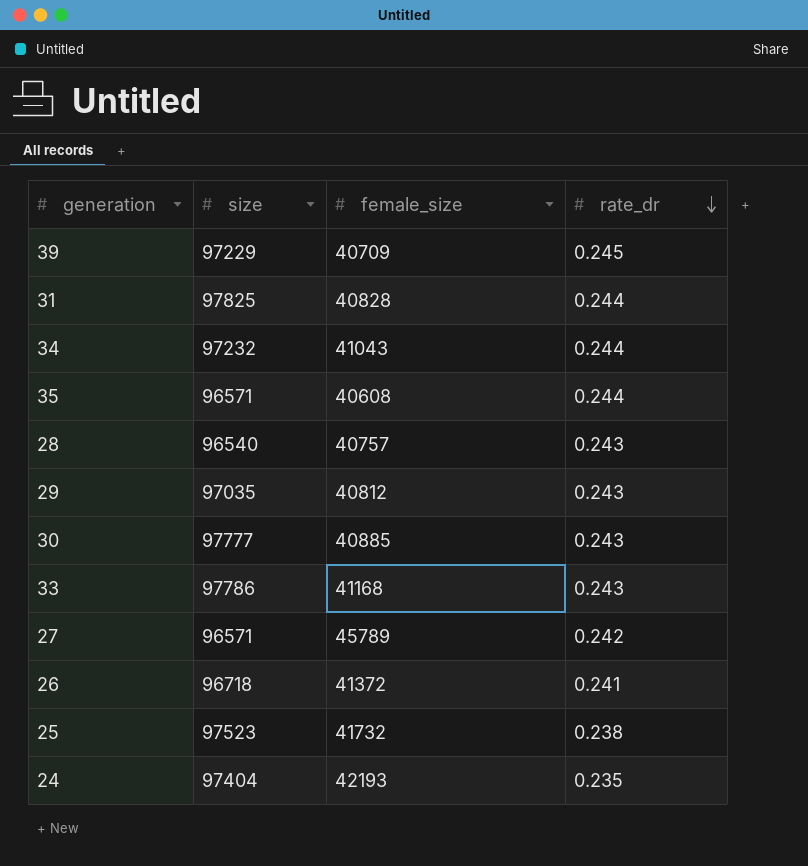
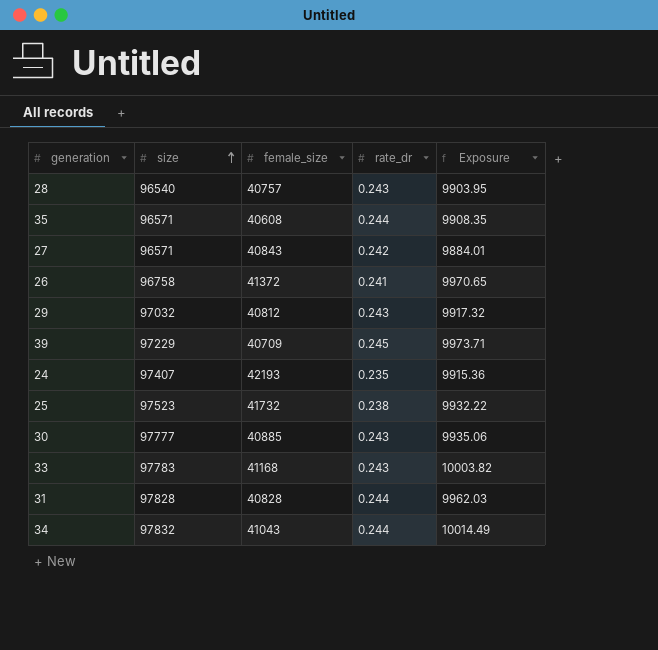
row order: rate_dr descending -> size ascending
column Exposure | formula: none -> [female_size] * [rate_dr]
27 | female_size: 45789 -> 40843
26 | size: 96718 -> 96758
29 | size: 97035 -> 97032
24 | size: 97404 -> 97407
33 | size: 97786 -> 97783
31 | size: 97825 -> 97828
34 | size: 97232 -> 97832

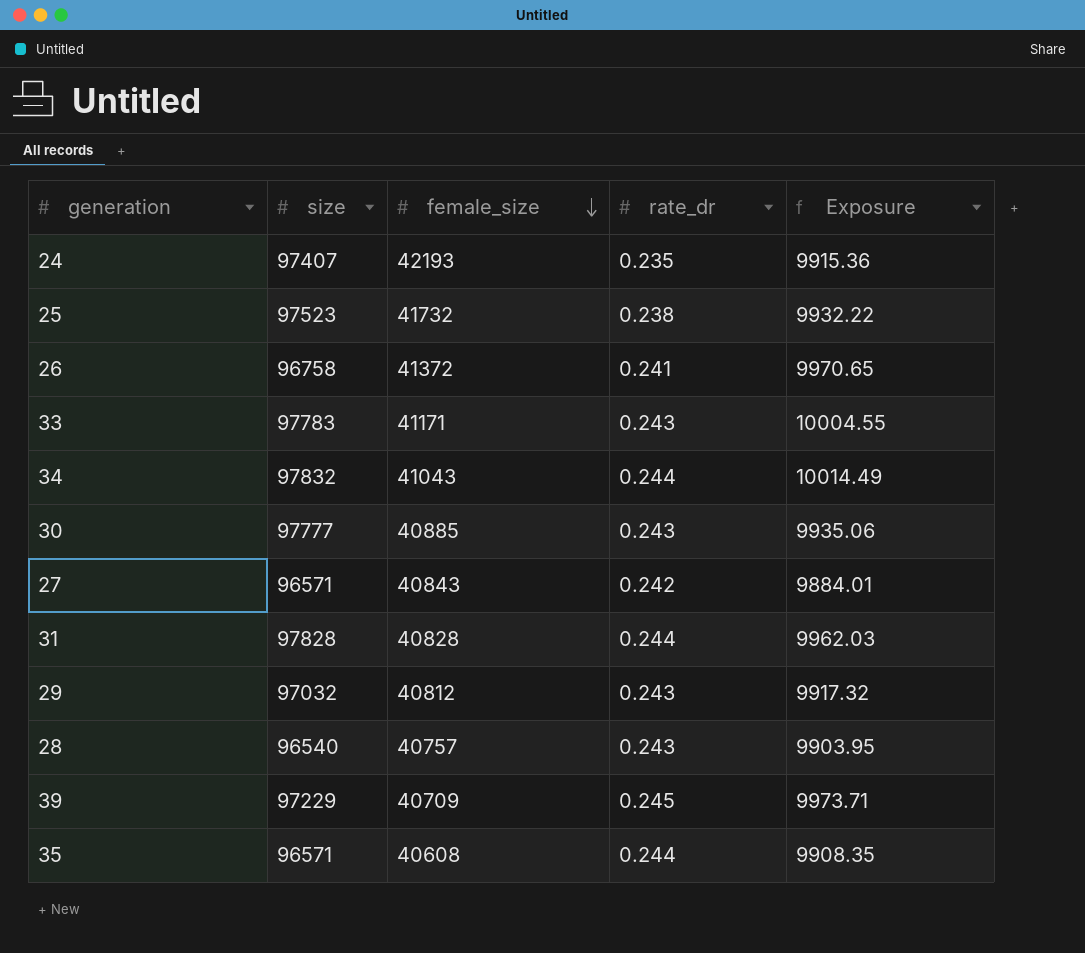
row order: size ascending -> female_size descending
33 | female_size: 41168 -> 41171
33 | Exposure: 10003.82 -> 10004.55

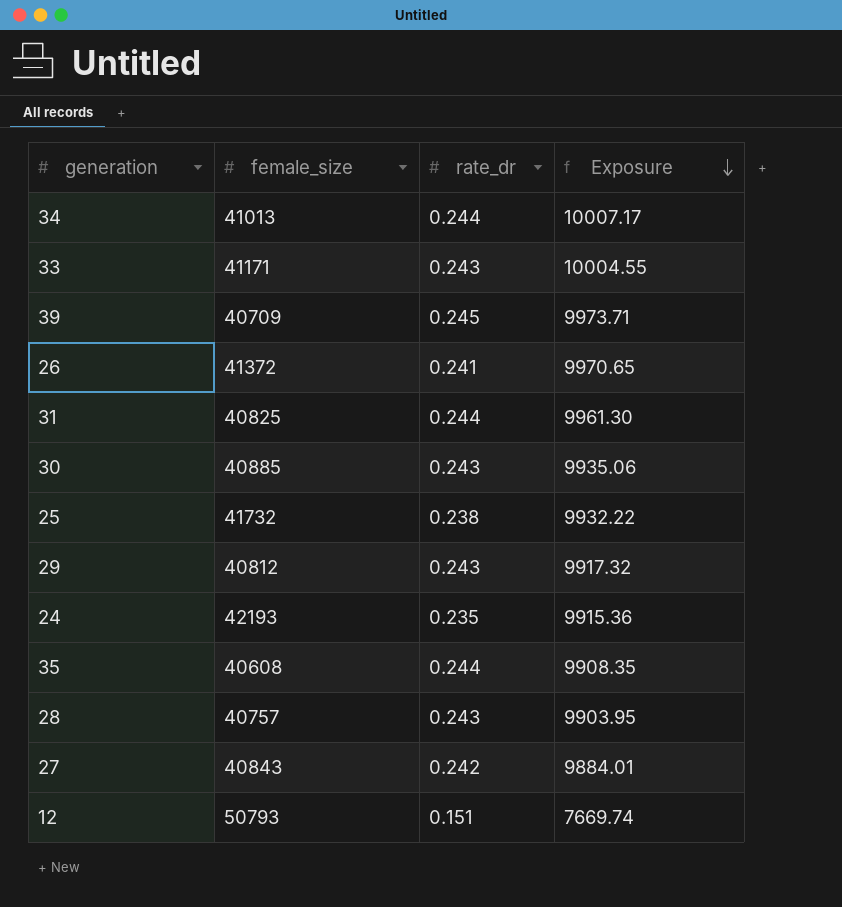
row order: female_size descending -> Exposure descending
column size | position: 2 -> none
34 | female_size: 41043 -> 41013
34 | Exposure: 10014.49 -> 10007.17
31 | female_size: 40828 -> 40825
31 | Exposure: 9962.03 -> 9961.30
row 12: none -> 50793 | 0.151 | 7669.74

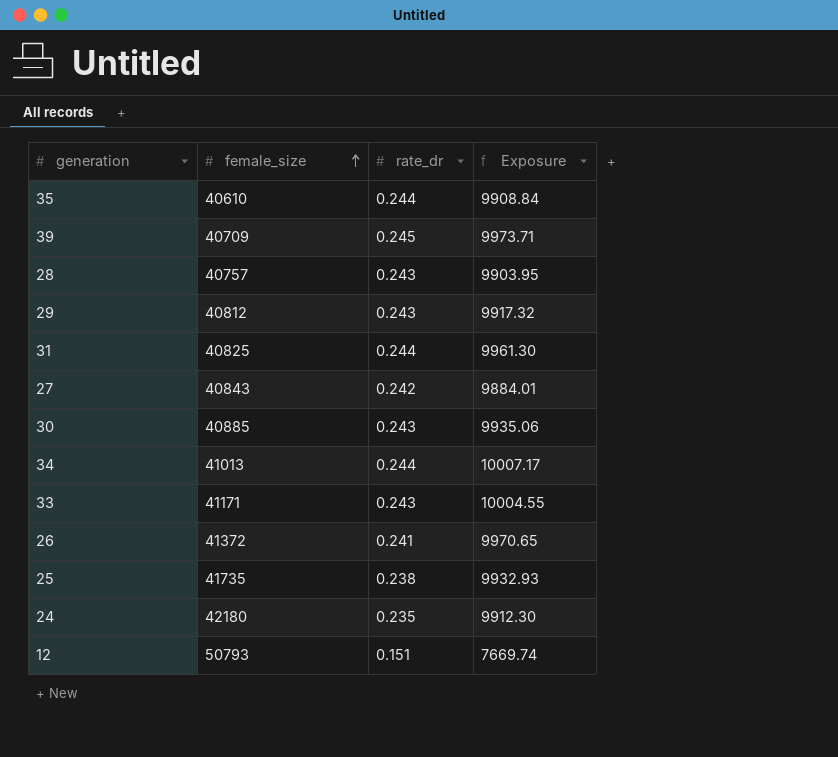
row order: Exposure descending -> female_size ascending
35 | female_size: 40608 -> 40610
35 | Exposure: 9908.35 -> 9908.84
25 | female_size: 41732 -> 41735
25 | Exposure: 9932.22 -> 9932.93
24 | female_size: 42193 -> 42180
24 | Exposure: 9915.36 -> 9912.30

